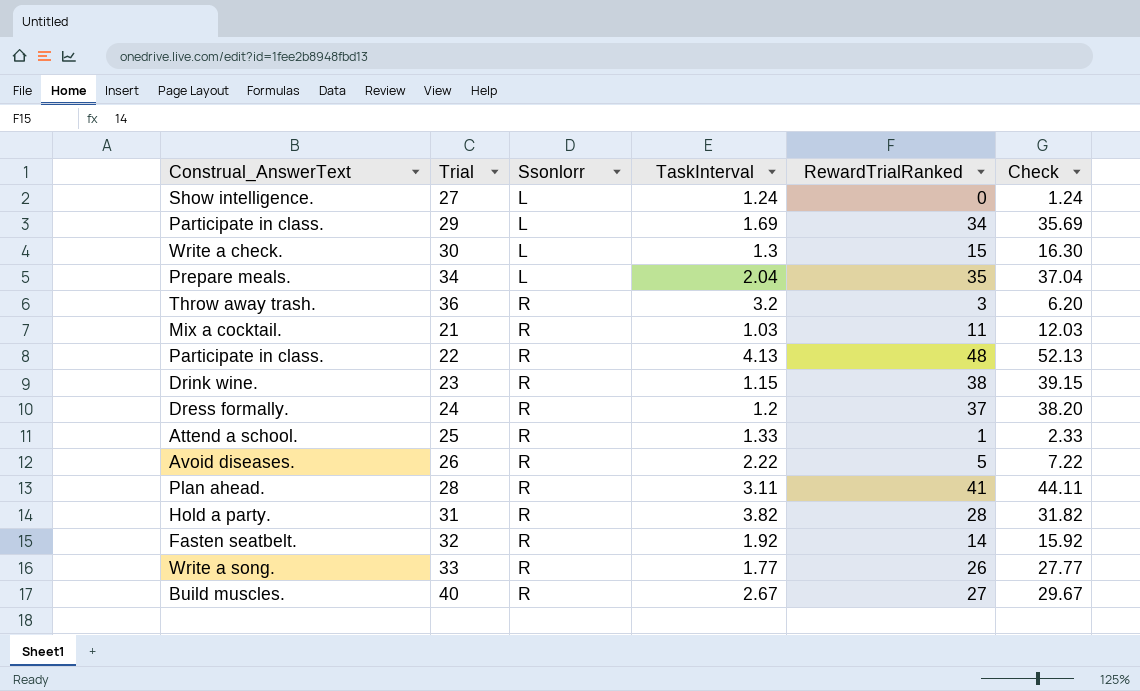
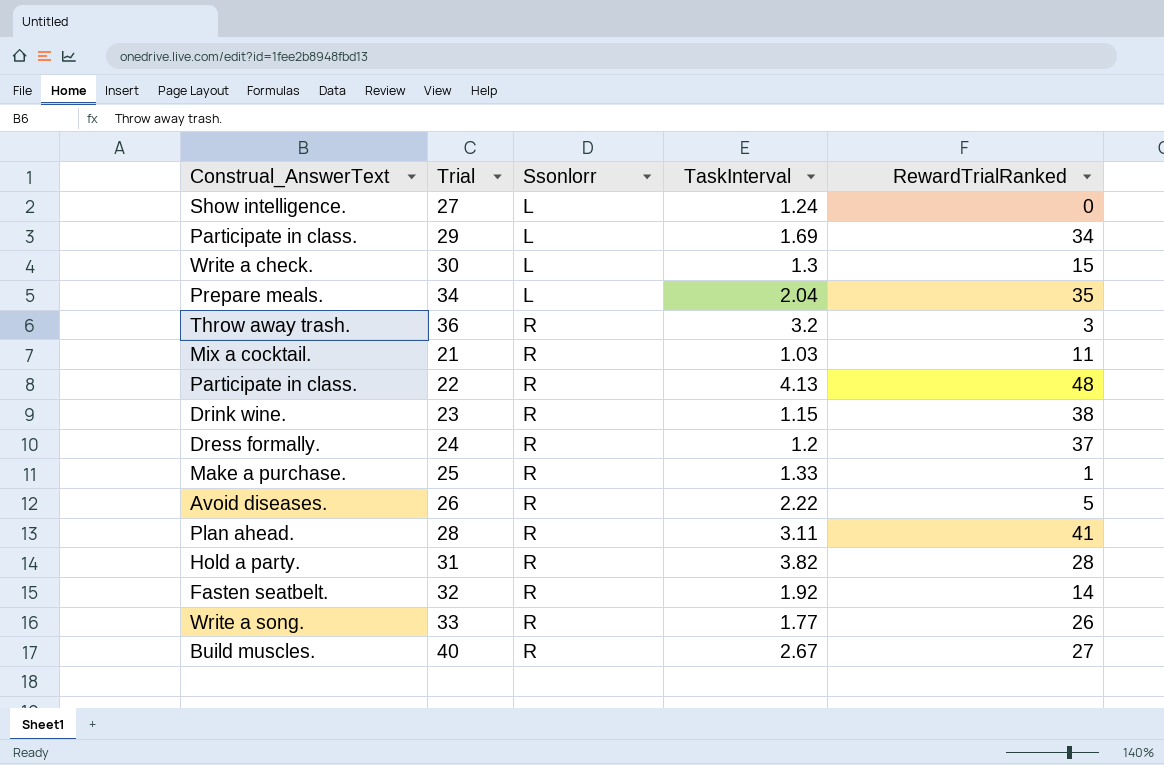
column Check | formula: [TaskInterval] + [RewardTrialRanked] -> none
25 | Construal_AnswerText: Attend a school. -> Make a purchase.

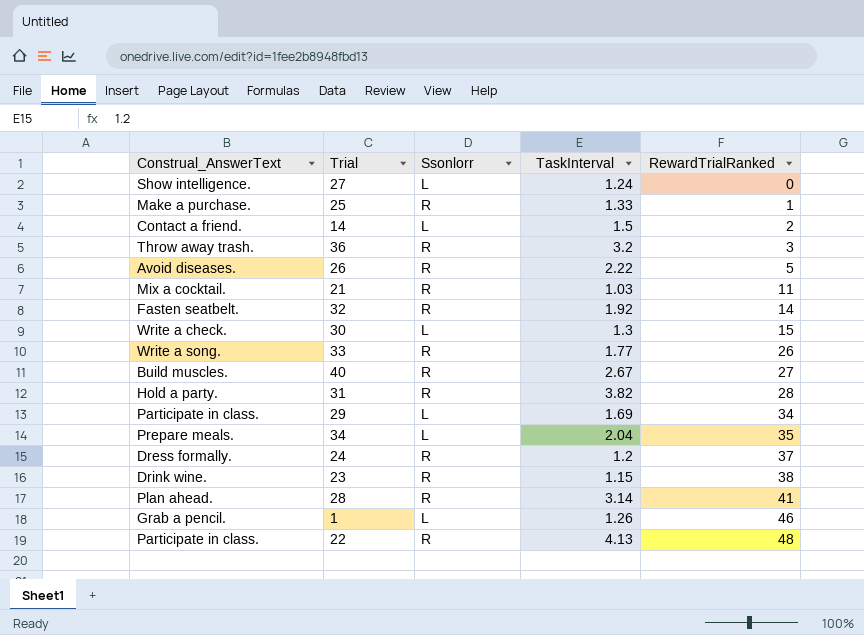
row order: Ssonlorr ascending -> RewardTrialRanked ascending
row 14: none -> Contact a friend. | L | 1.5 | 2
28 | TaskInterval: 3.11 -> 3.14
row 1: none -> Grab a pencil. | L | 1.26 | 46

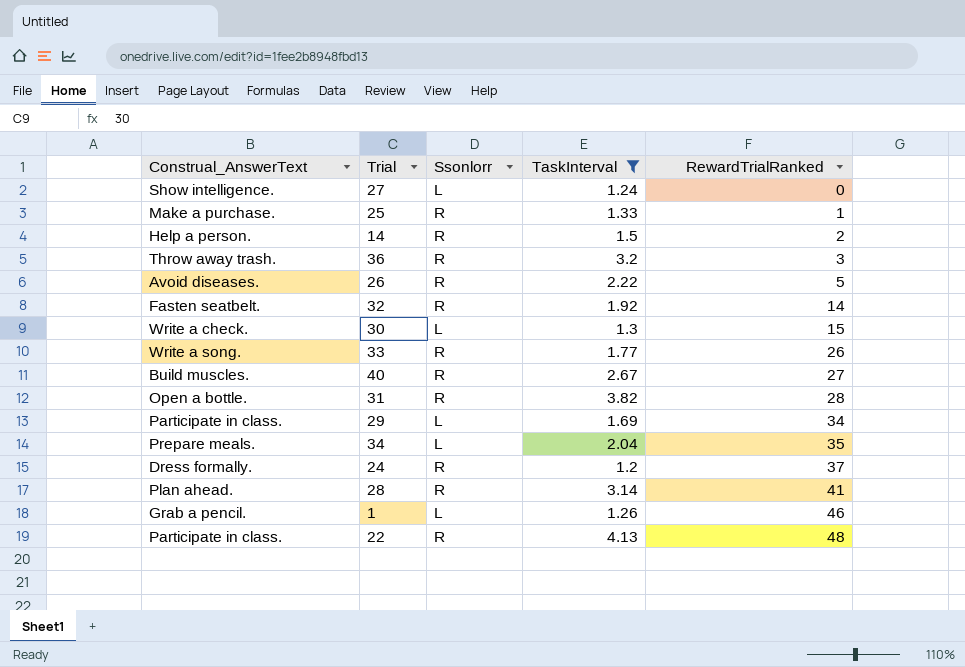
filter: none -> TaskInterval >= 1.2
14 | Construal_AnswerText: Contact a friend. -> Help a person.
14 | Ssonlorr: L -> R
31 | Construal_AnswerText: Hold a party. -> Open a bottle.

